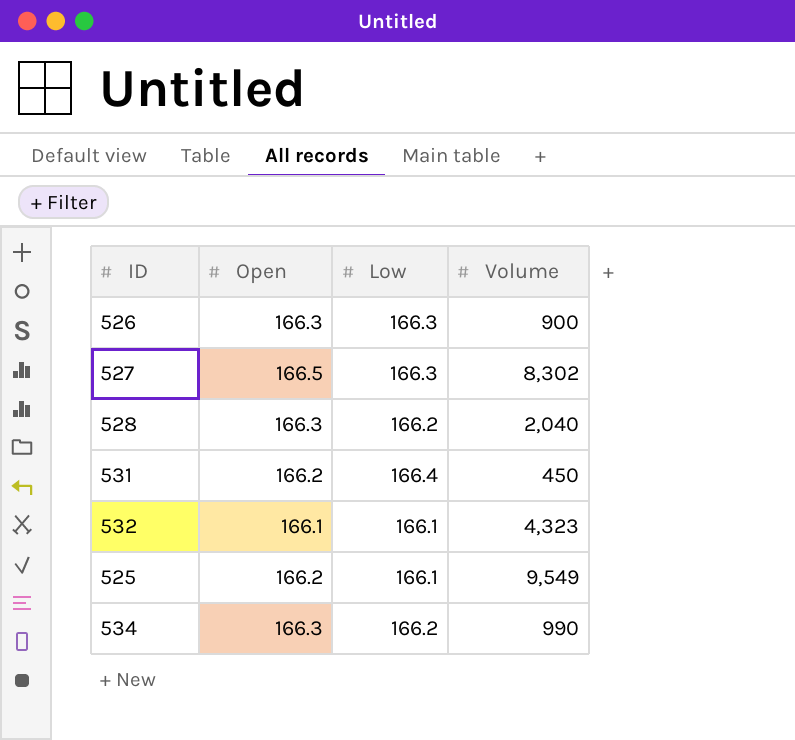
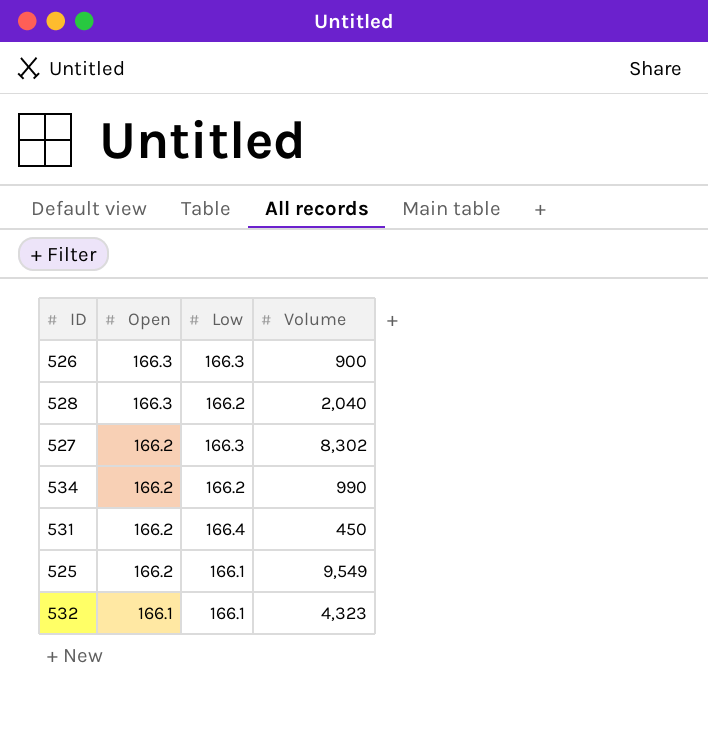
row order: none -> Open descending
527 | Open: 166.5 -> 166.2
534 | Open: 166.3 -> 166.2

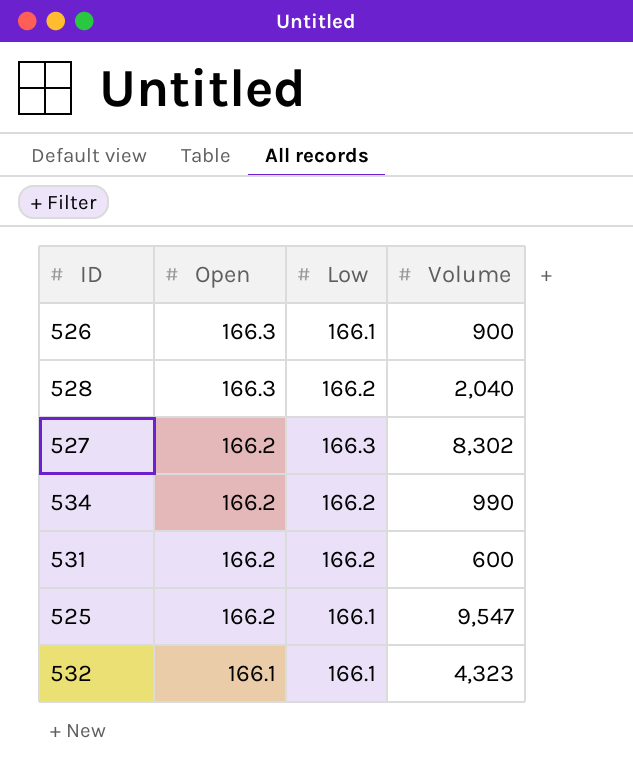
526 | Low: 166.3 -> 166.1
531 | Low: 166.4 -> 166.2
531 | Volume: 450 -> 600
525 | Volume: 9,549 -> 9,547

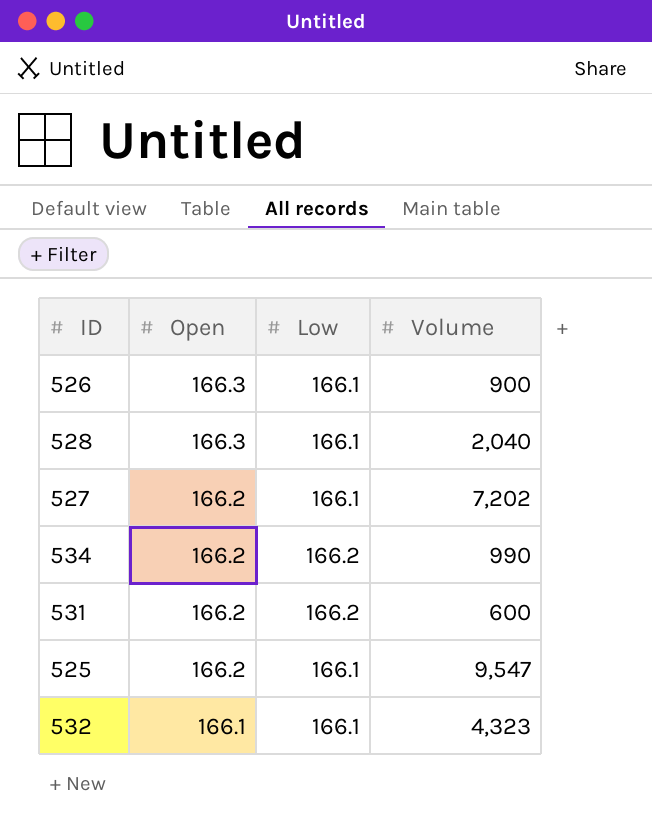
528 | Low: 166.2 -> 166.1
527 | Low: 166.3 -> 166.1
527 | Volume: 8,302 -> 7,202

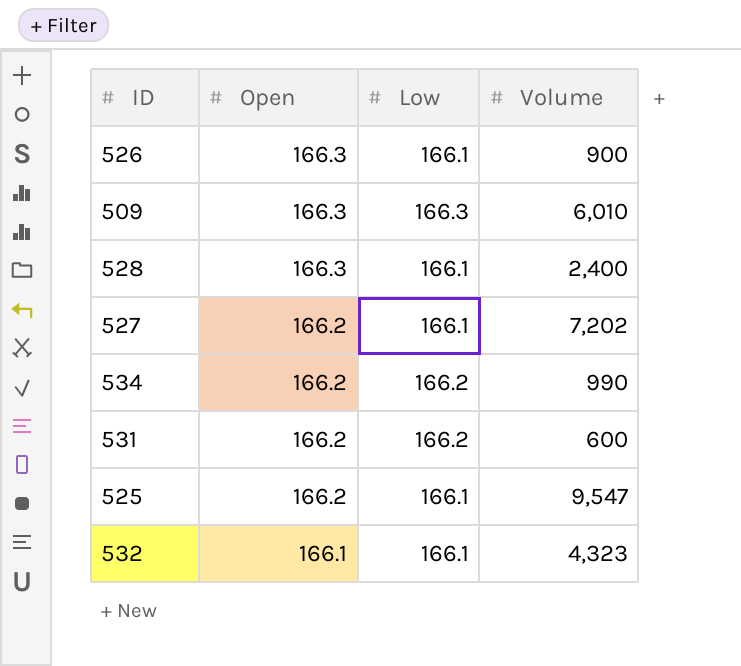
row 509: none -> 166.3 | 166.3 | 6,010
528 | Volume: 2,040 -> 2,400

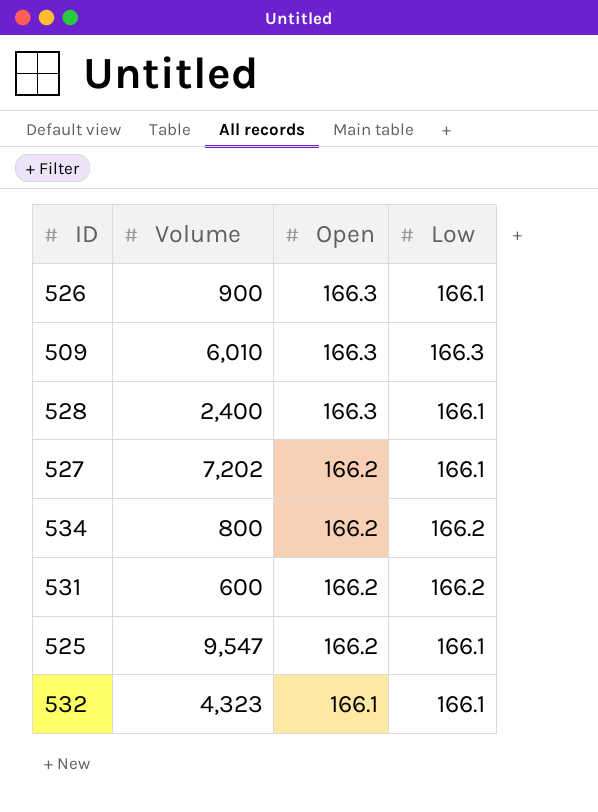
column Volume | position: 4 -> 2
534 | Volume: 990 -> 800

